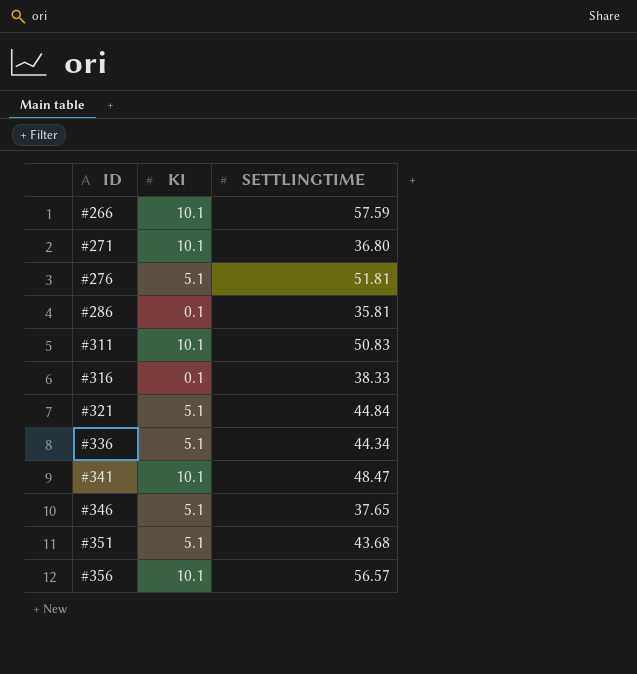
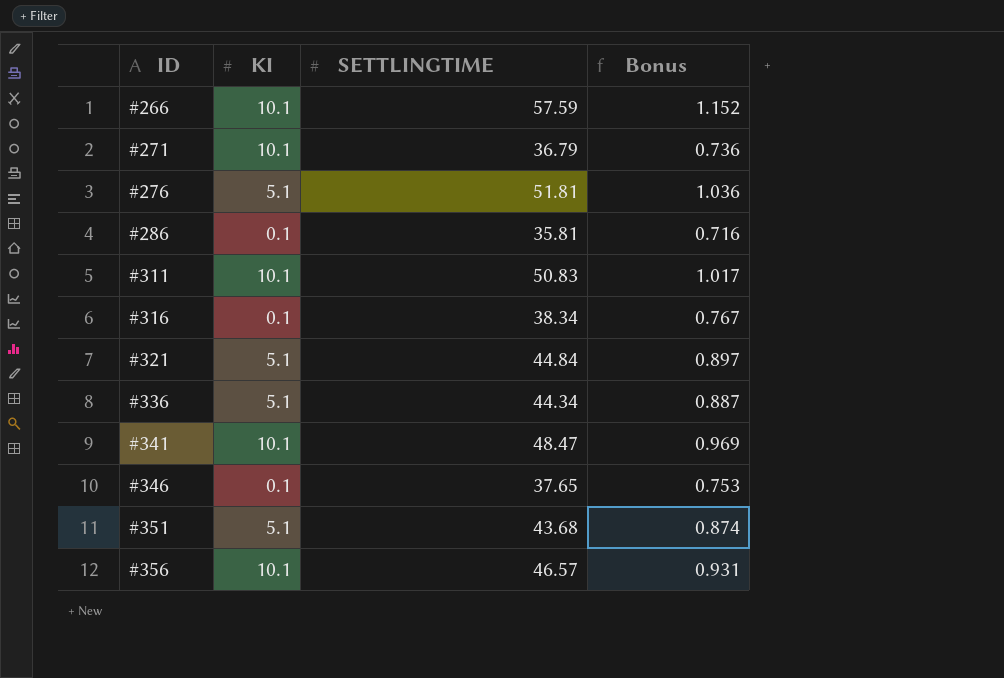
column Bonus | formula: none -> [SETTLINGTIME] * 0.02
#271 | SETTLINGTIME: 36.80 -> 36.79
#316 | SETTLINGTIME: 38.33 -> 38.34
#346 | KI: 5.1 -> 0.1
#356 | SETTLINGTIME: 56.57 -> 46.57

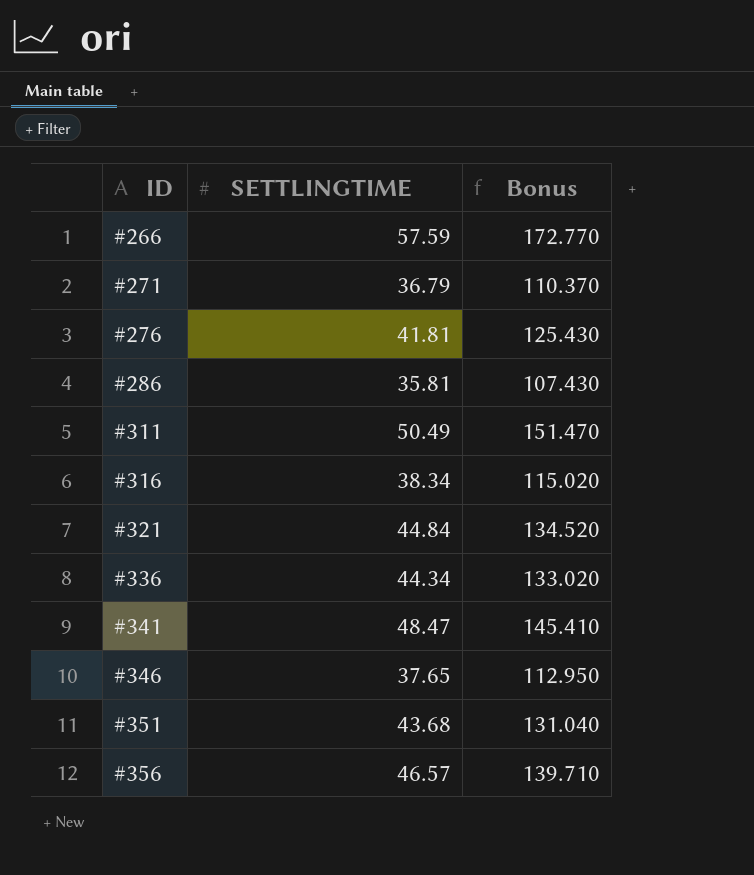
column KI | position: 2 -> none
column Bonus | formula: [SETTLINGTIME] * 0.02 -> [SETTLINGTIME] * 3
#276 | SETTLINGTIME: 51.81 -> 41.81
#311 | SETTLINGTIME: 50.83 -> 50.49

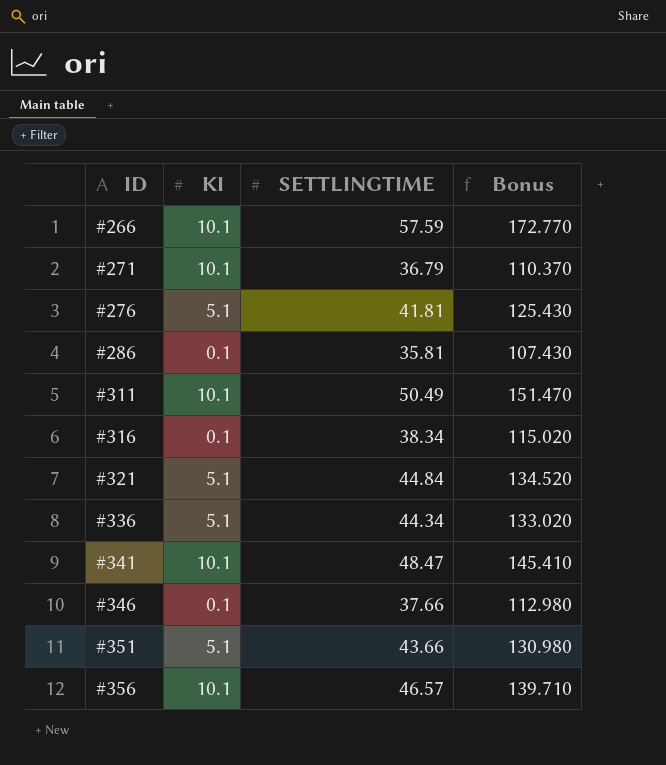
column KI | position: none -> 2
#346 | SETTLINGTIME: 37.65 -> 37.66
#346 | Bonus: 112.950 -> 112.980
#351 | SETTLINGTIME: 43.68 -> 43.66
#351 | Bonus: 131.040 -> 130.980

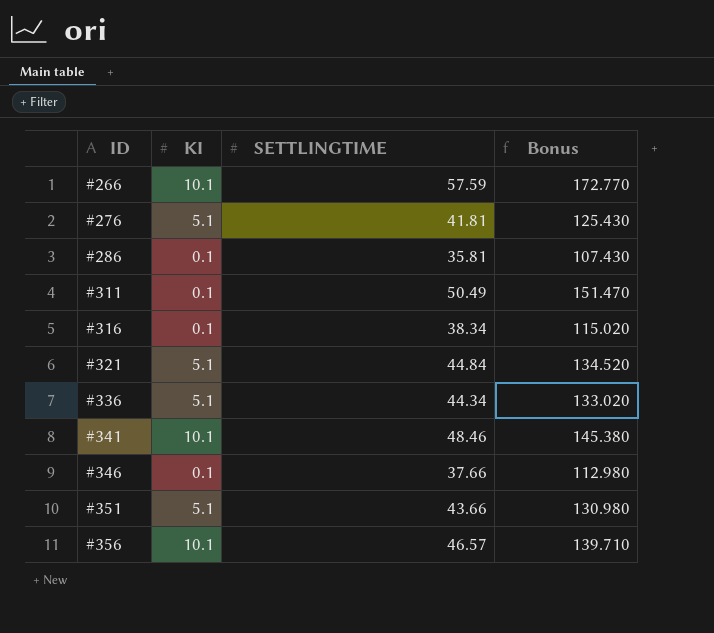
row #271: 10.1 | 36.79 | 110.370 -> none
#311 | KI: 10.1 -> 0.1
#341 | SETTLINGTIME: 48.47 -> 48.46
#341 | Bonus: 145.410 -> 145.380

